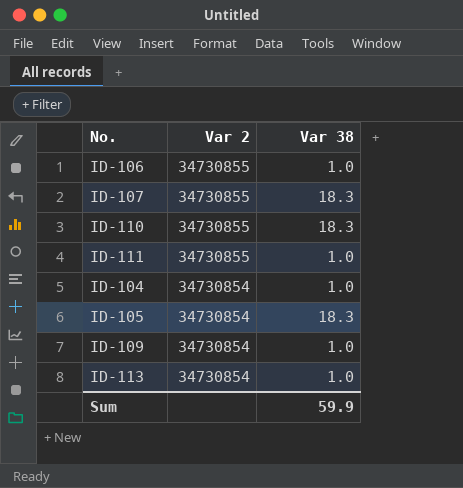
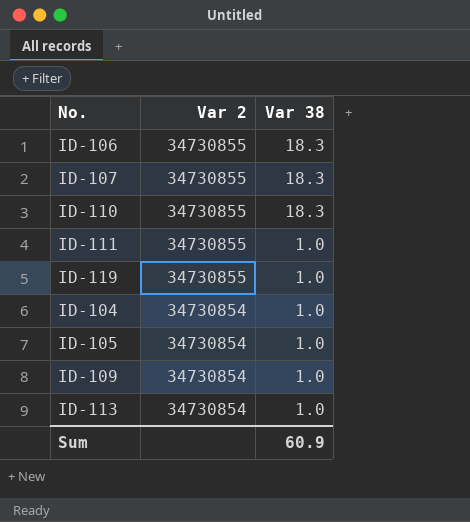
ID-106 | Var 38: 1.0 -> 18.3
row ID-119: none -> 34730855 | 1.0
ID-105 | Var 38: 18.3 -> 1.0
Sum | Var 38: 59.9 -> 60.9

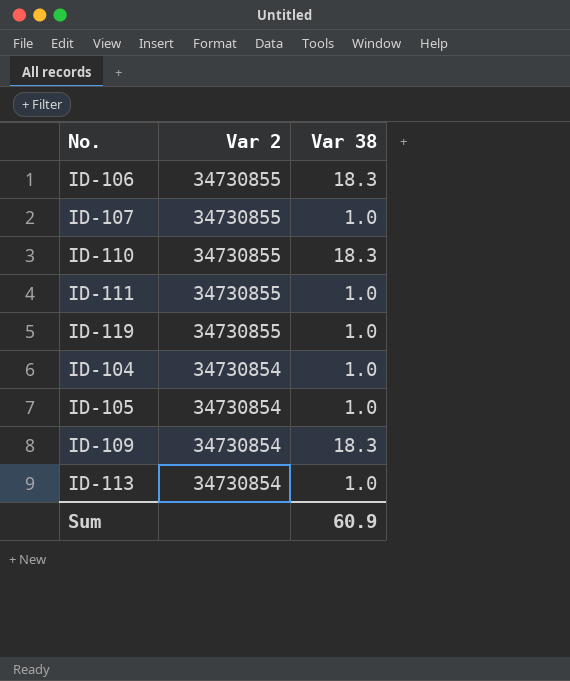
ID-107 | Var 38: 18.3 -> 1.0
ID-109 | Var 38: 1.0 -> 18.3

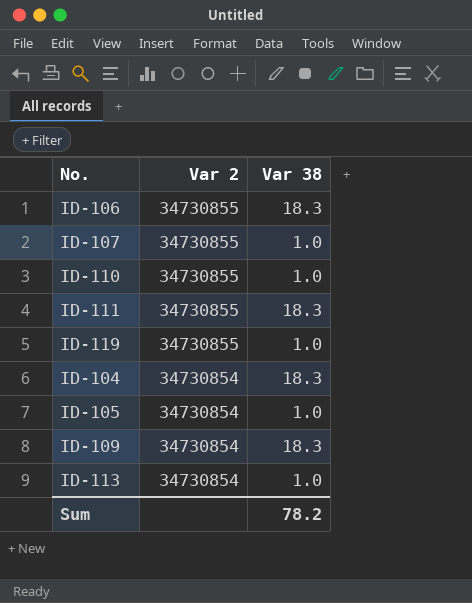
ID-110 | Var 38: 18.3 -> 1.0
ID-111 | Var 38: 1.0 -> 18.3
ID-104 | Var 38: 1.0 -> 18.3
Sum | Var 38: 60.9 -> 78.2

